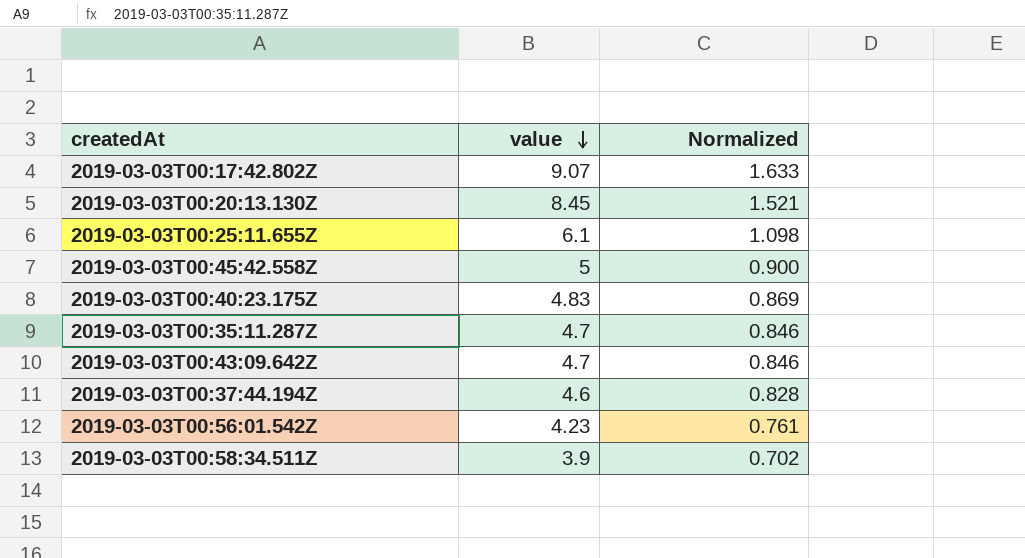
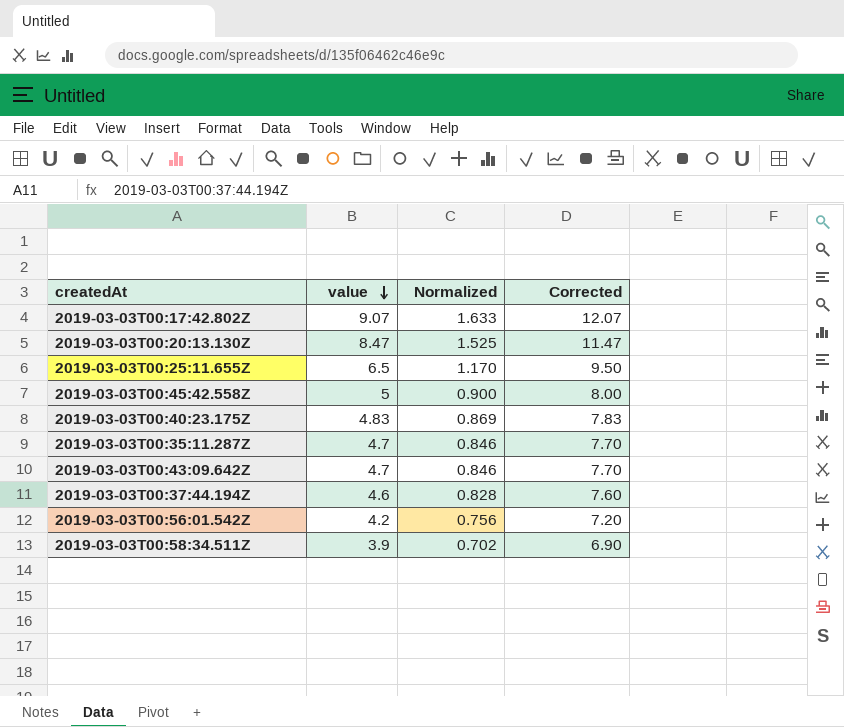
column Corrected | formula: none -> [value] + 3
2019-03-03T00:20:13.130Z | value: 8.45 -> 8.47
2019-03-03T00:20:13.130Z | Normalized: 1.521 -> 1.525
2019-03-03T00:25:11.655Z | value: 6.1 -> 6.5
2019-03-03T00:25:11.655Z | Normalized: 1.098 -> 1.170
2019-03-03T00:56:01.542Z | value: 4.23 -> 4.2
2019-03-03T00:56:01.542Z | Normalized: 0.761 -> 0.756

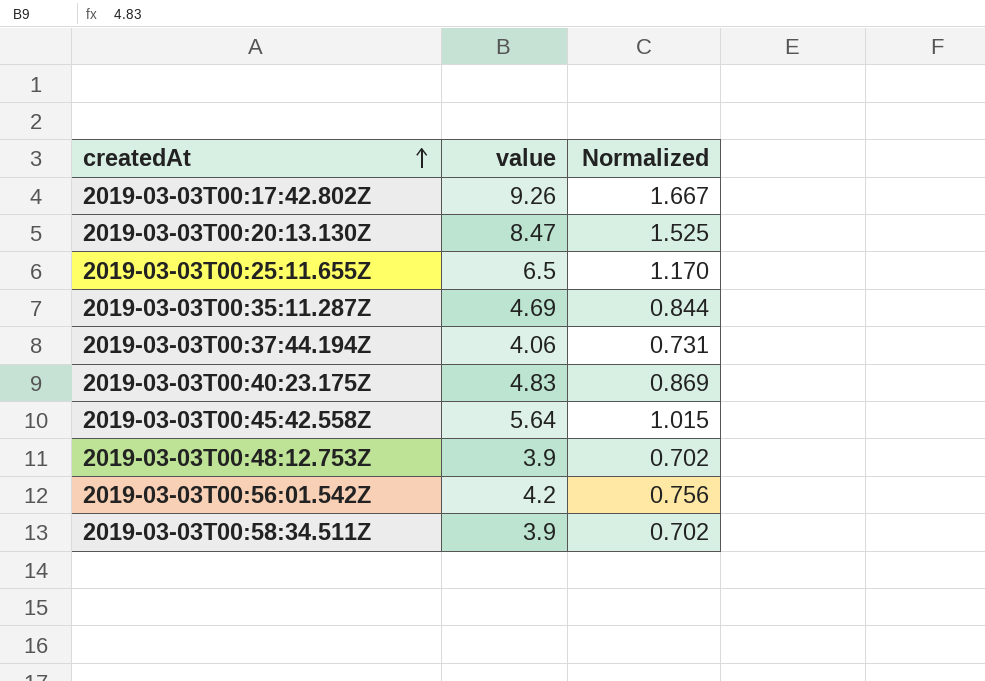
row order: value descending -> createdAt ascending
column Corrected | formula: [value] + 3 -> none
row 2019-03-03T00:43:09.642Z: 4.7 | 0.846 | 7.70 -> none
2019-03-03T00:17:42.802Z | value: 9.07 -> 9.26
2019-03-03T00:17:42.802Z | Normalized: 1.633 -> 1.667
2019-03-03T00:35:11.287Z | value: 4.7 -> 4.69
2019-03-03T00:35:11.287Z | Normalized: 0.846 -> 0.844
2019-03-03T00:37:44.194Z | value: 4.6 -> 4.06
2019-03-03T00:37:44.194Z | Normalized: 0.828 -> 0.731
2019-03-03T00:45:42.558Z | value: 5 -> 5.64
2019-03-03T00:45:42.558Z | Normalized: 0.900 -> 1.015
row 2019-03-03T00:48:12.753Z: none -> 3.9 | 0.702

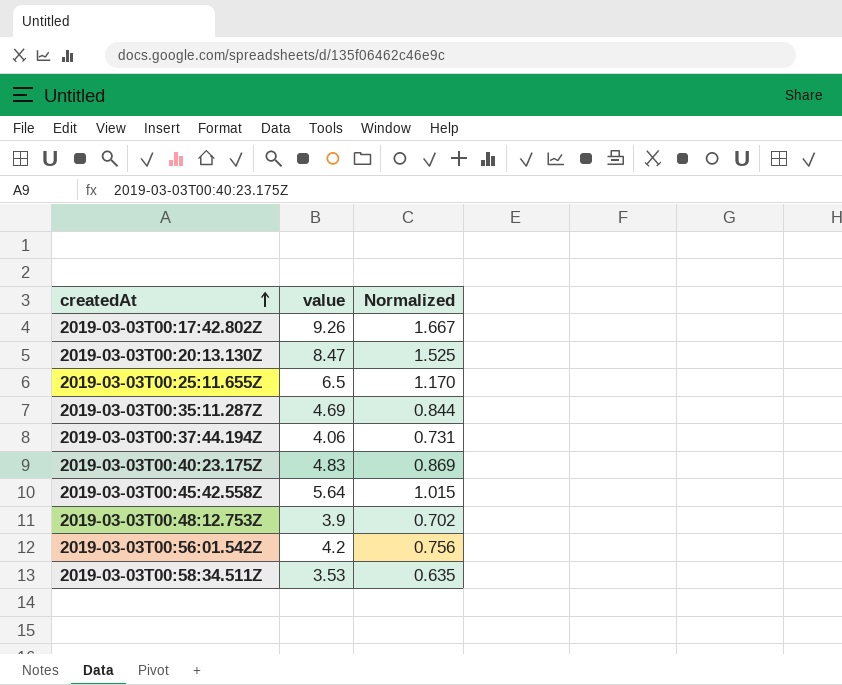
2019-03-03T00:58:34.511Z | value: 3.9 -> 3.53
2019-03-03T00:58:34.511Z | Normalized: 0.702 -> 0.635

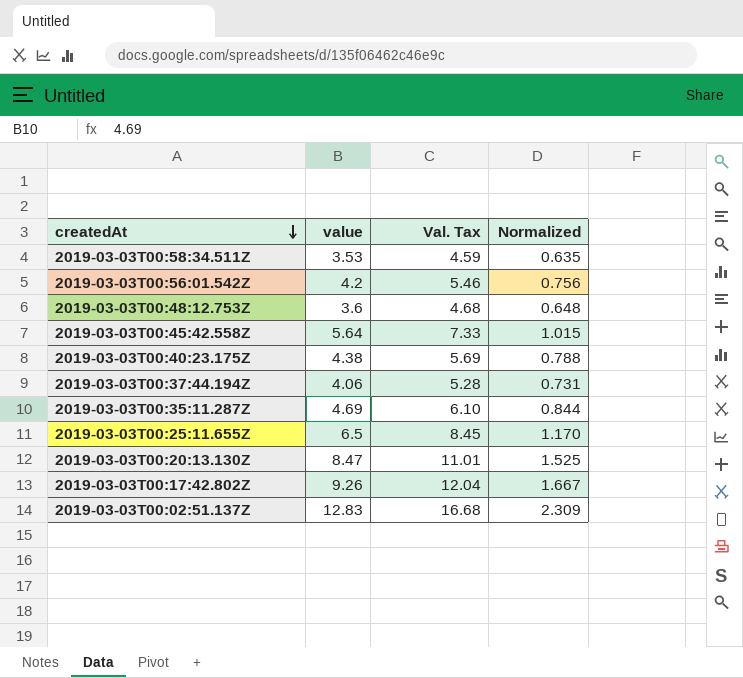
row order: createdAt ascending -> createdAt descending
column Val. Tax | formula: none -> [value] * 1.3
2019-03-03T00:48:12.753Z | value: 3.9 -> 3.6
2019-03-03T00:48:12.753Z | Normalized: 0.702 -> 0.648
2019-03-03T00:40:23.175Z | value: 4.83 -> 4.38
2019-03-03T00:40:23.175Z | Normalized: 0.869 -> 0.788
row 2019-03-03T00:02:51.137Z: none -> 12.83 | 16.68 | 2.309

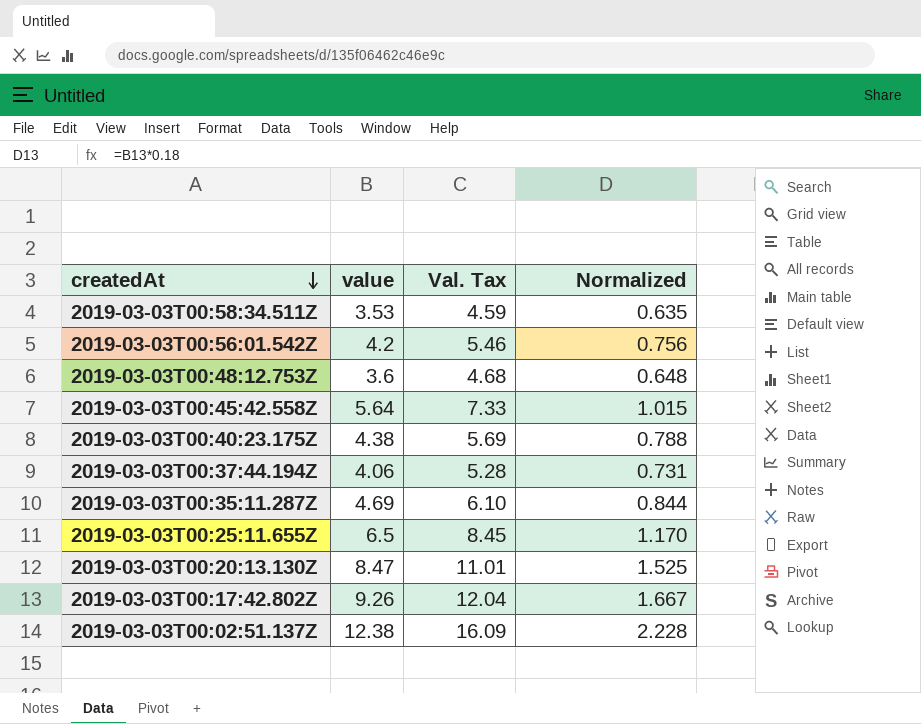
2019-03-03T00:02:51.137Z | value: 12.83 -> 12.38
2019-03-03T00:02:51.137Z | Val. Tax: 16.68 -> 16.09
2019-03-03T00:02:51.137Z | Normalized: 2.309 -> 2.228

